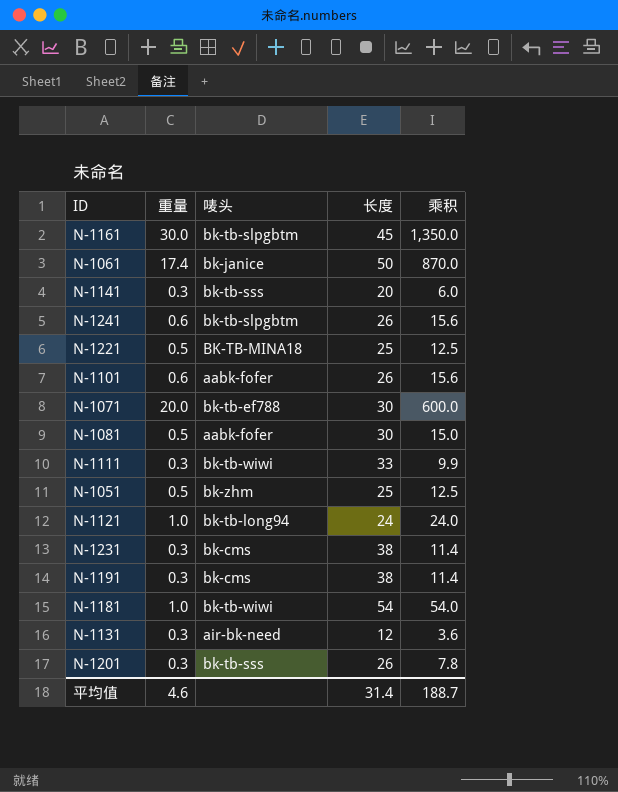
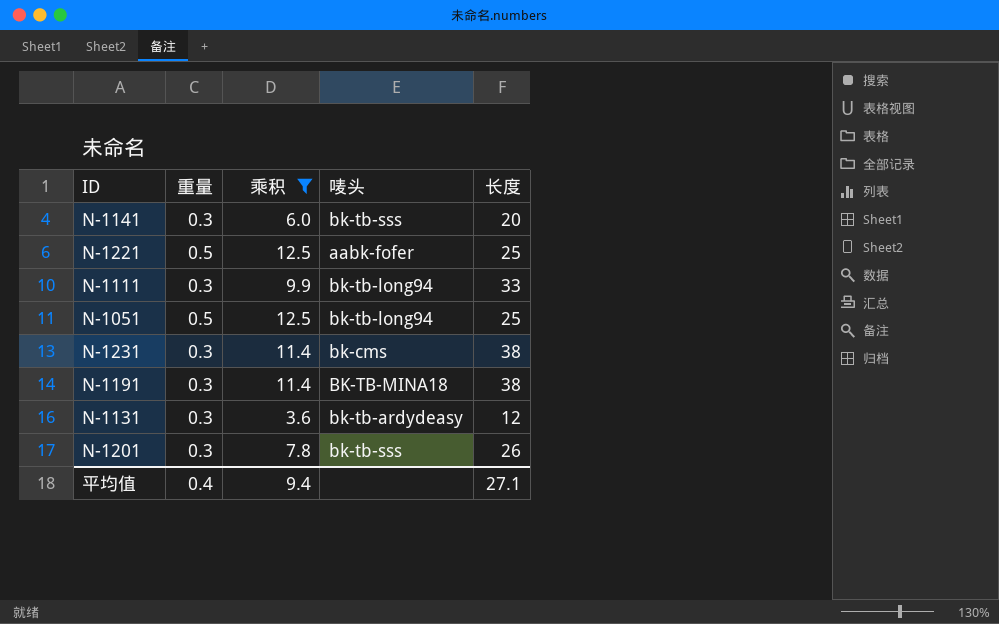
filter: none -> 乘积 <= 12.5
column 乘积 | position: 5 -> 3
N-1221 | 唛头: BK-TB-MINA18 -> aabk-fofer
N-1111 | 唛头: bk-tb-wiwi -> bk-tb-long94
N-1051 | 唛头: bk-zhm -> bk-tb-long94
N-1191 | 唛头: bk-cms -> BK-TB-MINA18
N-1131 | 唛头: air-bk-need -> bk-tb-ardydeasy
平均值 | 重量: 4.6 -> 0.4
平均值 | 乘积: 188.7 -> 9.4
平均值 | 长度: 31.4 -> 27.1

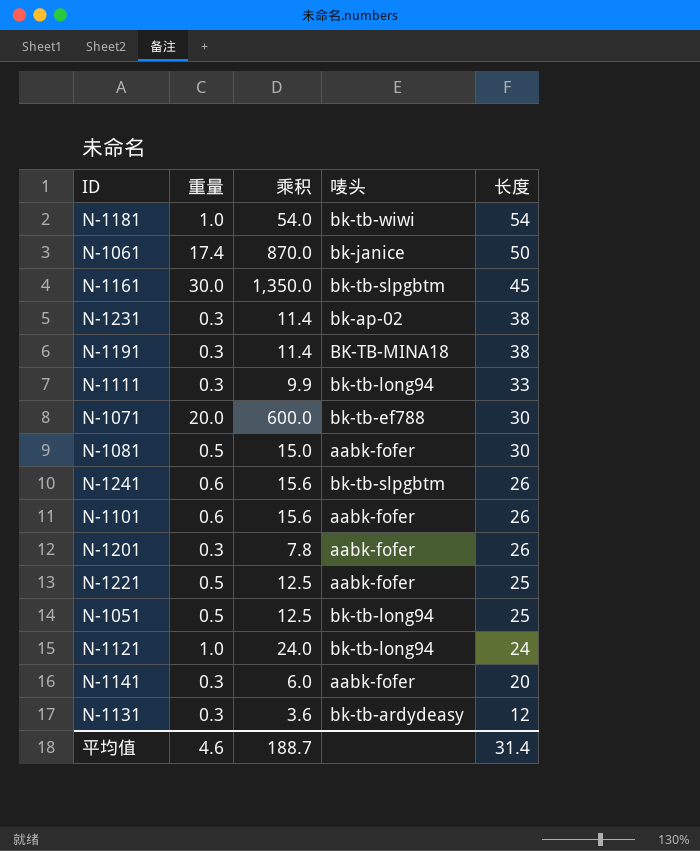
filter: 乘积 <= 12.5 -> none
row order: none -> 长度 descending
N-1231 | 唛头: bk-cms -> bk-ap-02
N-1201 | 唛头: bk-tb-sss -> aabk-fofer
N-1141 | 唛头: bk-tb-sss -> aabk-fofer
平均值 | 重量: 0.4 -> 4.6
平均值 | 乘积: 9.4 -> 188.7
平均值 | 长度: 27.1 -> 31.4

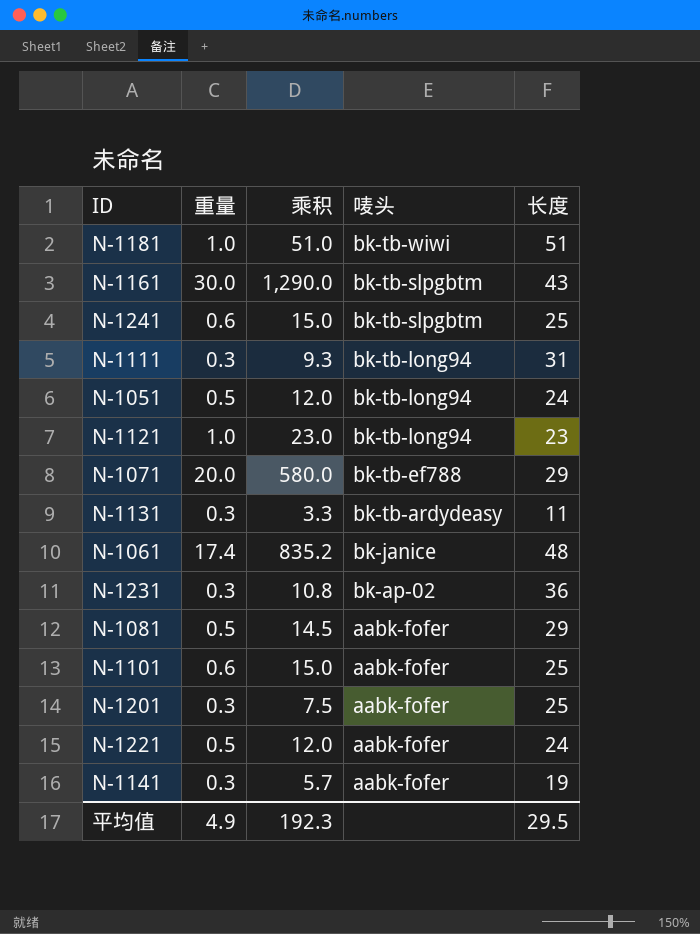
row order: 长度 descending -> 唛头 descending
row N-1191: 0.3 | 11.4 | BK-TB-MINA18 | 38 -> none
N-1181 | 乘积: 54.0 -> 51.0
N-1181 | 长度: 54 -> 51
N-1161 | 乘积: 1,350.0 -> 1,290.0
N-1161 | 长度: 45 -> 43
N-1241 | 乘积: 15.6 -> 15.0
N-1241 | 长度: 26 -> 25
N-1111 | 乘积: 9.9 -> 9.3
N-1111 | 长度: 33 -> 31
N-1051 | 乘积: 12.5 -> 12.0
N-1051 | 长度: 25 -> 24
N-1121 | 乘积: 24.0 -> 23.0
N-1121 | 长度: 24 -> 23
N-1071 | 乘积: 600.0 -> 580.0
N-1071 | 长度: 30 -> 29
N-1131 | 乘积: 3.6 -> 3.3
N-1131 | 长度: 12 -> 11
N-1061 | 乘积: 870.0 -> 835.2
N-1061 | 长度: 50 -> 48
N-1231 | 乘积: 11.4 -> 10.8
N-1231 | 长度: 38 -> 36
N-1081 | 乘积: 15.0 -> 14.5
N-1081 | 长度: 30 -> 29
N-1101 | 乘积: 15.6 -> 15.0
N-1101 | 长度: 26 -> 25
N-1201 | 乘积: 7.8 -> 7.5
N-1201 | 长度: 26 -> 25
N-1221 | 乘积: 12.5 -> 12.0
N-1221 | 长度: 25 -> 24
N-1141 | 乘积: 6.0 -> 5.7
N-1141 | 长度: 20 -> 19
平均值 | 重量: 4.6 -> 4.9
平均值 | 乘积: 188.7 -> 192.3
平均值 | 长度: 31.4 -> 29.5

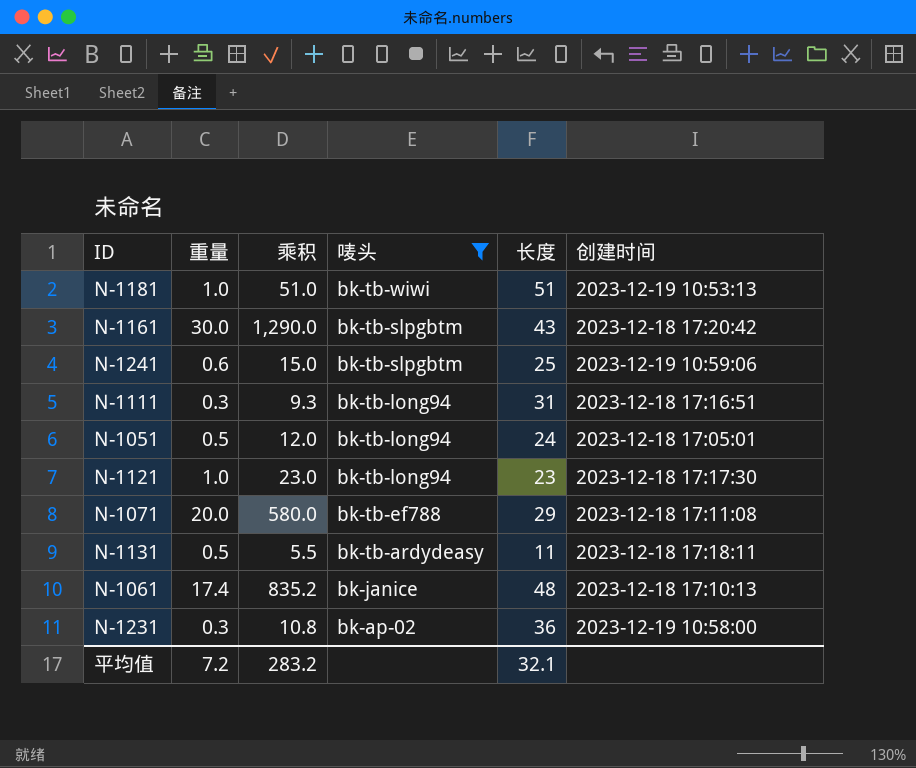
filter: none -> 唛头 != aabk-fofer
column 创建时间 | position: none -> 6
N-1131 | 重量: 0.3 -> 0.5
N-1131 | 乘积: 3.3 -> 5.5
平均值 | 重量: 4.9 -> 7.2
平均值 | 乘积: 192.3 -> 283.2
平均值 | 长度: 29.5 -> 32.1

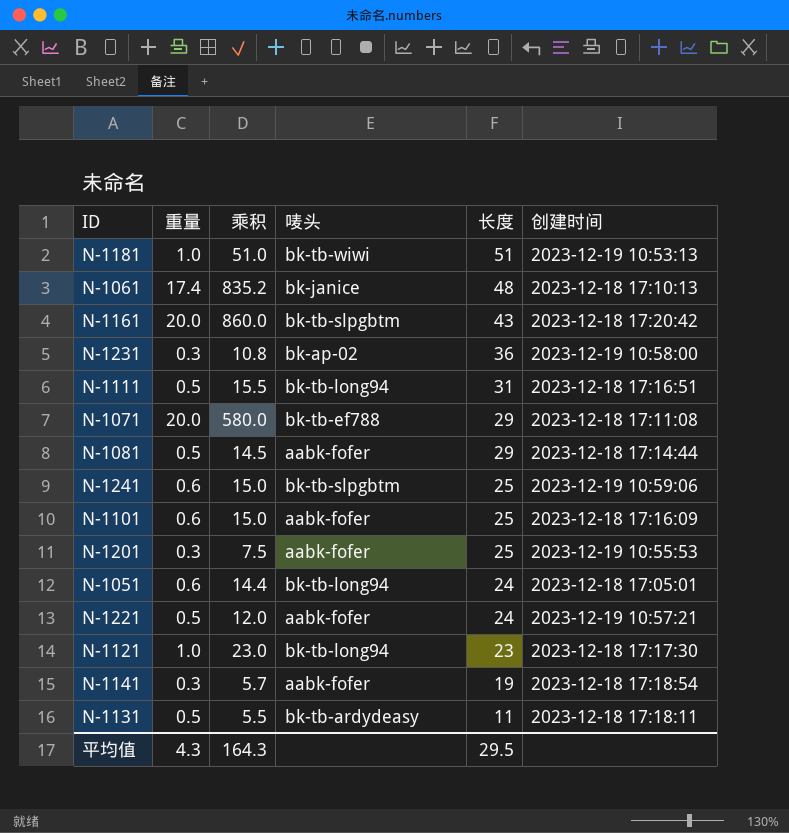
filter: 唛头 != aabk-fofer -> none
row order: 唛头 descending -> 长度 descending
N-1161 | 重量: 30.0 -> 20.0
N-1161 | 乘积: 1,290.0 -> 860.0
N-1111 | 重量: 0.3 -> 0.5
N-1111 | 乘积: 9.3 -> 15.5
N-1051 | 重量: 0.5 -> 0.6
N-1051 | 乘积: 12.0 -> 14.4
平均值 | 重量: 7.2 -> 4.3
平均值 | 乘积: 283.2 -> 164.3
平均值 | 长度: 32.1 -> 29.5

